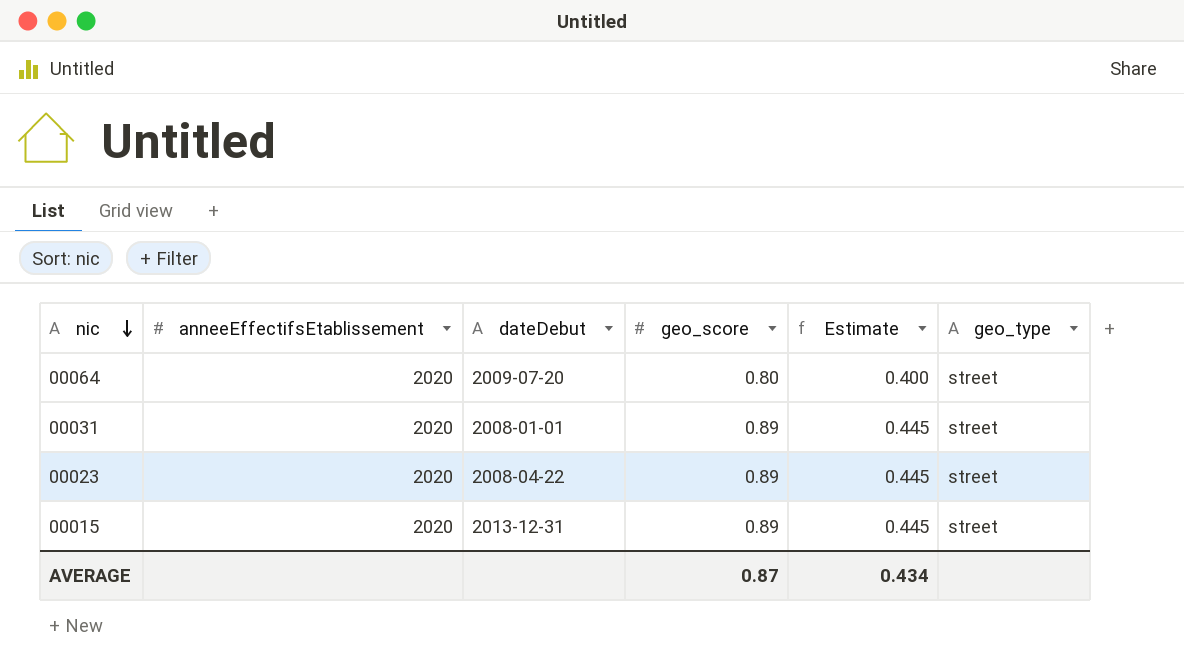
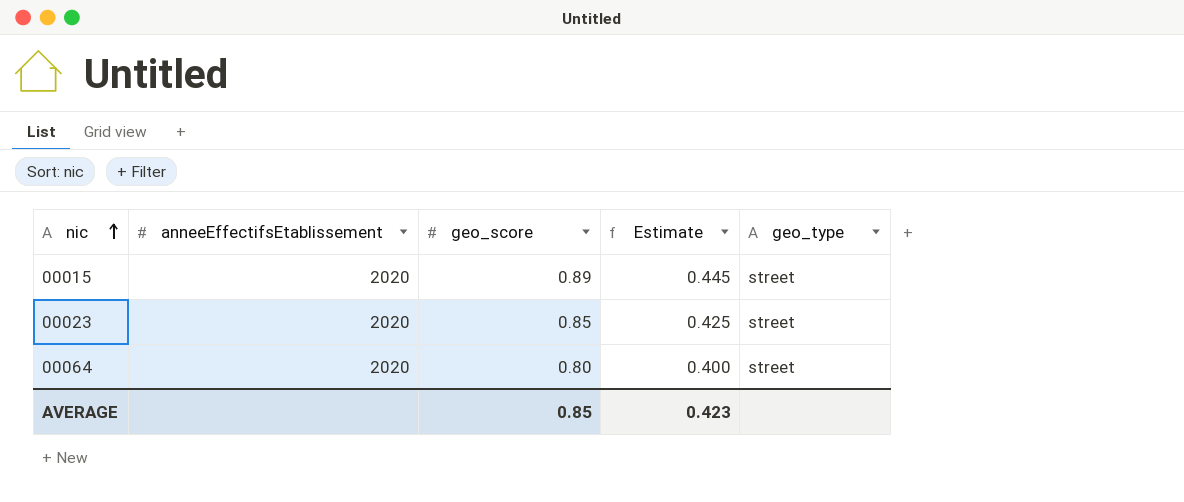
row order: nic descending -> nic ascending
column dateDebut | position: 3 -> none
row 00031: 2020 | 2008-01-01 | 0.89 | 0.445 | street -> none
00023 | geo_score: 0.89 -> 0.85
00023 | Estimate: 0.445 -> 0.425
AVERAGE | geo_score: 0.87 -> 0.85
AVERAGE | Estimate: 0.434 -> 0.423

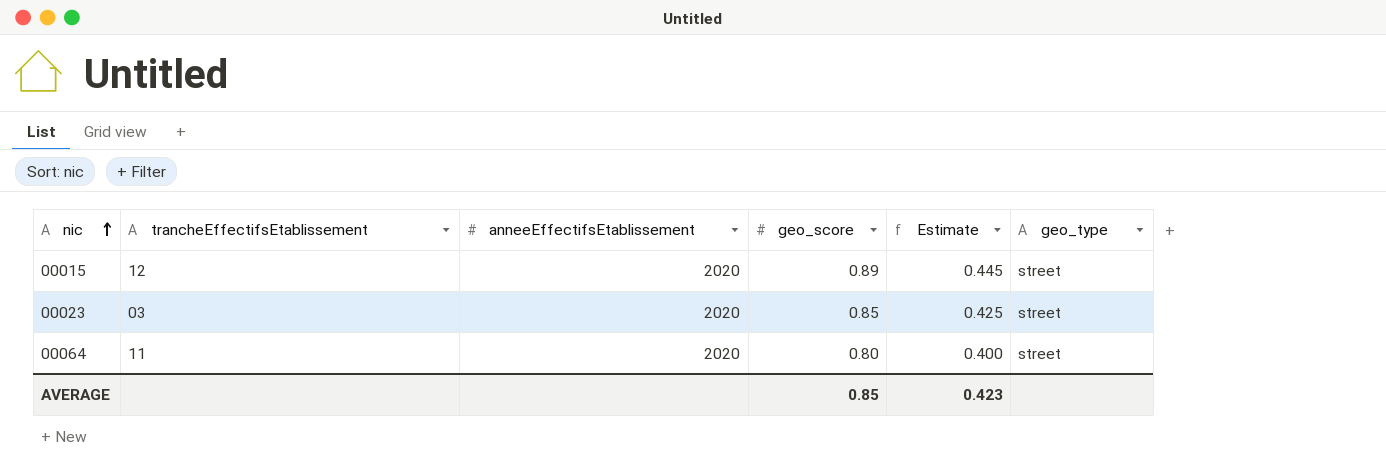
column trancheEffectifsEtablissement | position: none -> 2

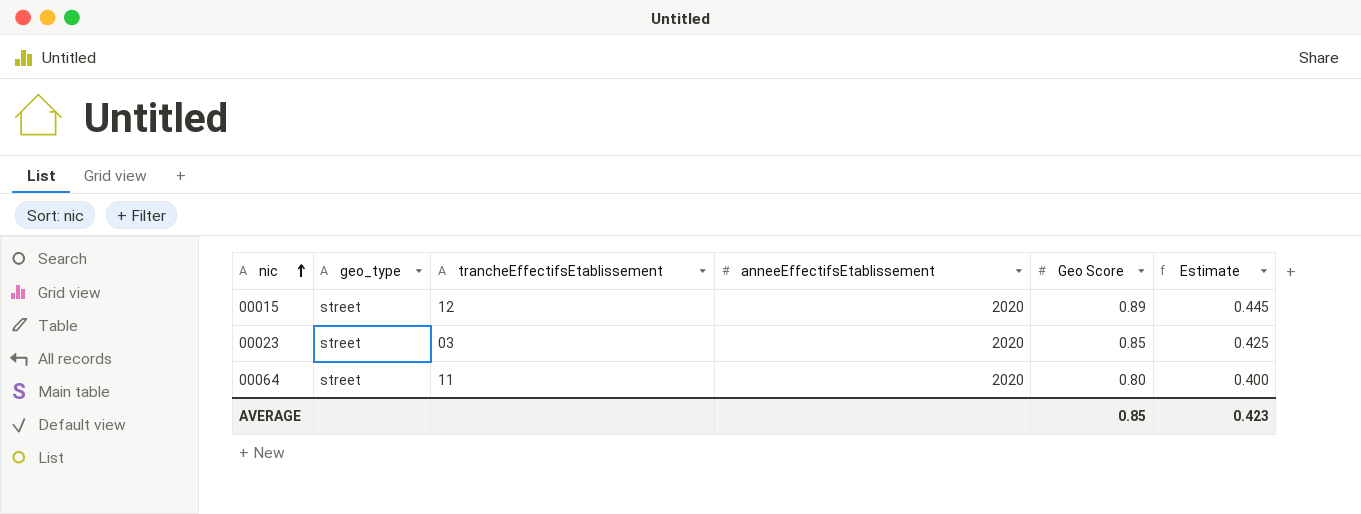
column geo_type | position: 6 -> 2
column name: geo_score -> Geo Score

